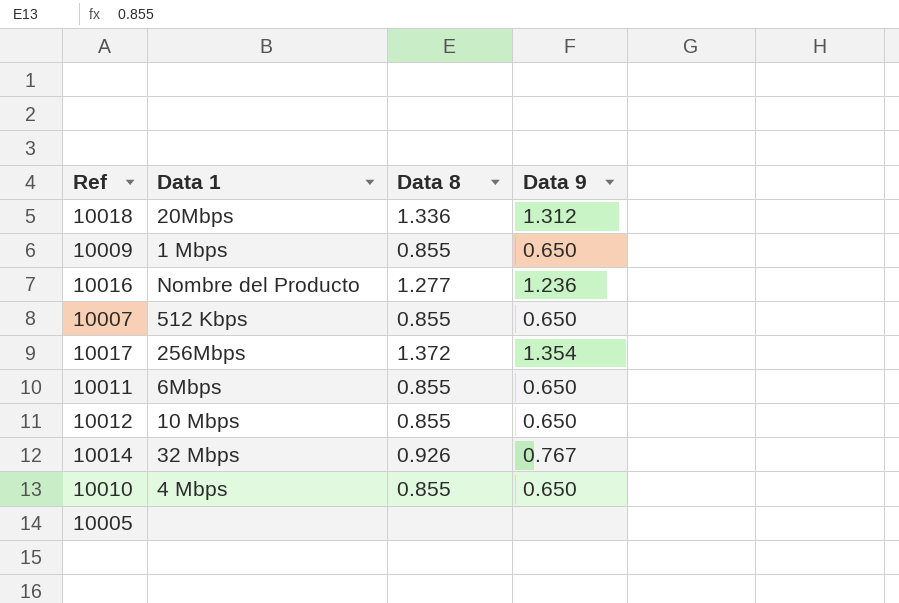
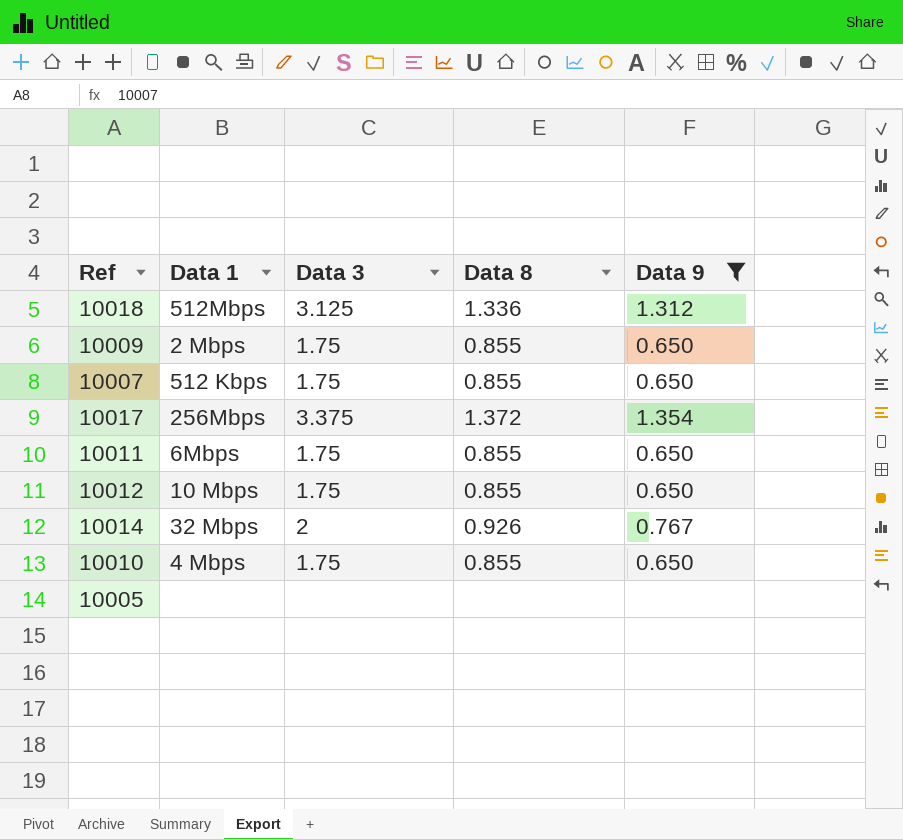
filter: none -> Data 9 != 1.236
column Data 3 | position: none -> 3
10018 | Data 1: 20Mbps -> 512Mbps
10009 | Data 1: 1 Mbps -> 2 Mbps

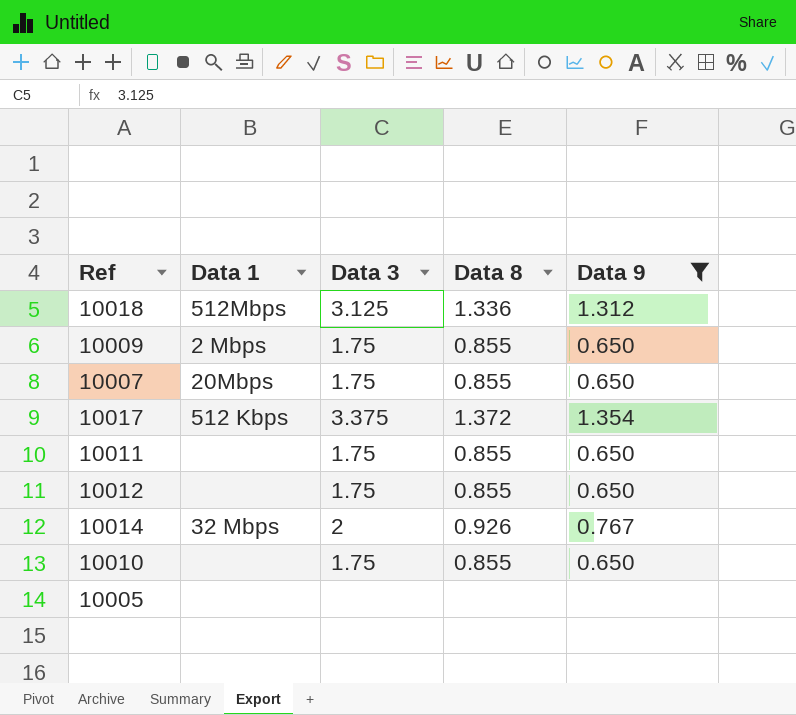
10007 | Data 1: 512 Kbps -> 20Mbps
10017 | Data 1: 256Mbps -> 512 Kbps
10011 | Data 1: 6Mbps -> none
10012 | Data 1: 10 Mbps -> none
10010 | Data 1: 4 Mbps -> none

